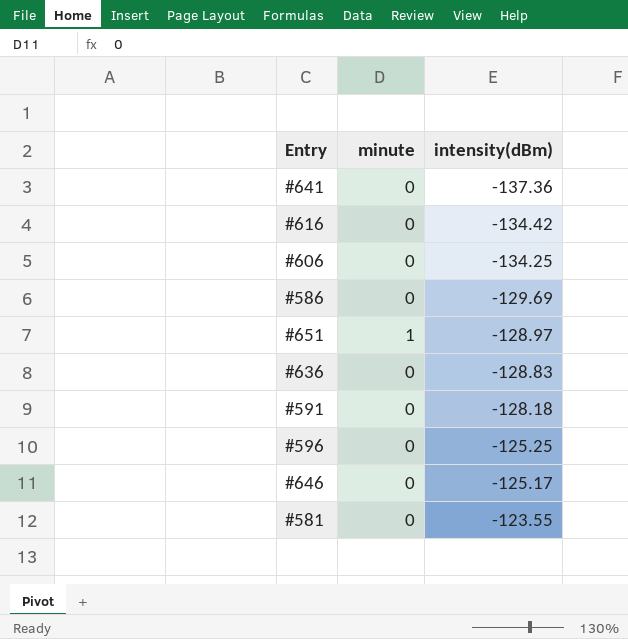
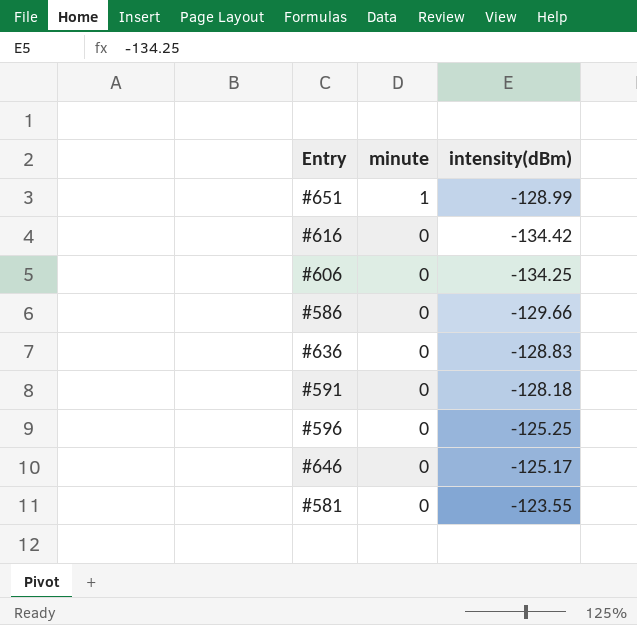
row order: intensity(dBm) ascending -> minute descending
row #641: 0 | -137.36 -> none
#651 | intensity(dBm): -128.97 -> -128.99
#586 | intensity(dBm): -129.69 -> -129.66

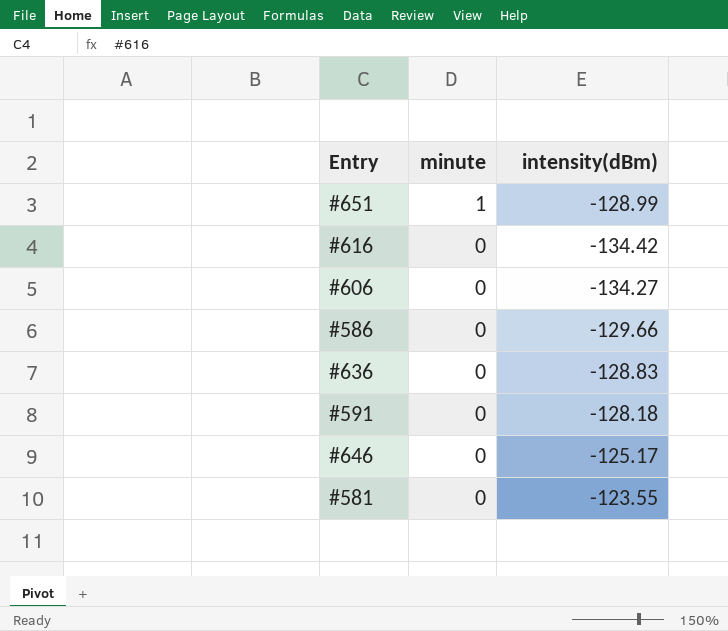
row #596: 0 | -125.25 -> none
#606 | intensity(dBm): -134.25 -> -134.27

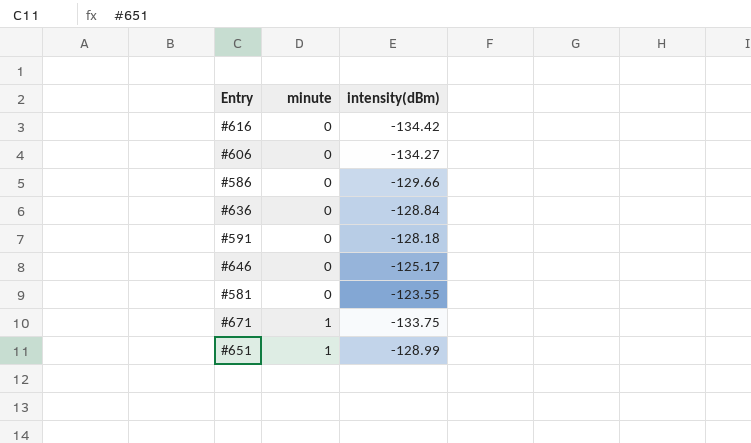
row order: minute descending -> minute ascending
#636 | intensity(dBm): -128.83 -> -128.84
row #671: none -> 1 | -133.75

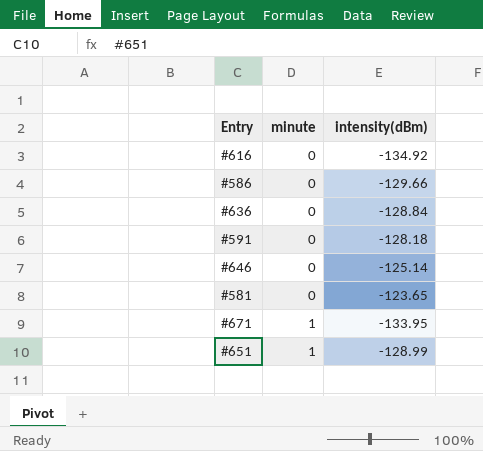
row #606: 0 | -134.27 -> none
#616 | intensity(dBm): -134.42 -> -134.92
#646 | intensity(dBm): -125.17 -> -125.14
#581 | intensity(dBm): -123.55 -> -123.65
#671 | intensity(dBm): -133.75 -> -133.95

